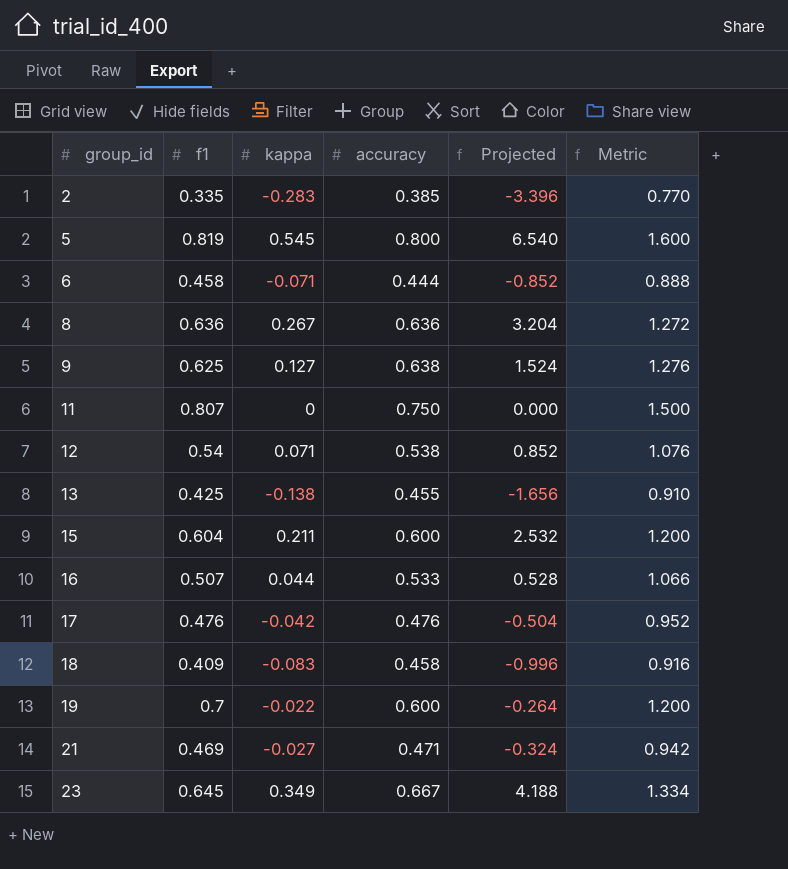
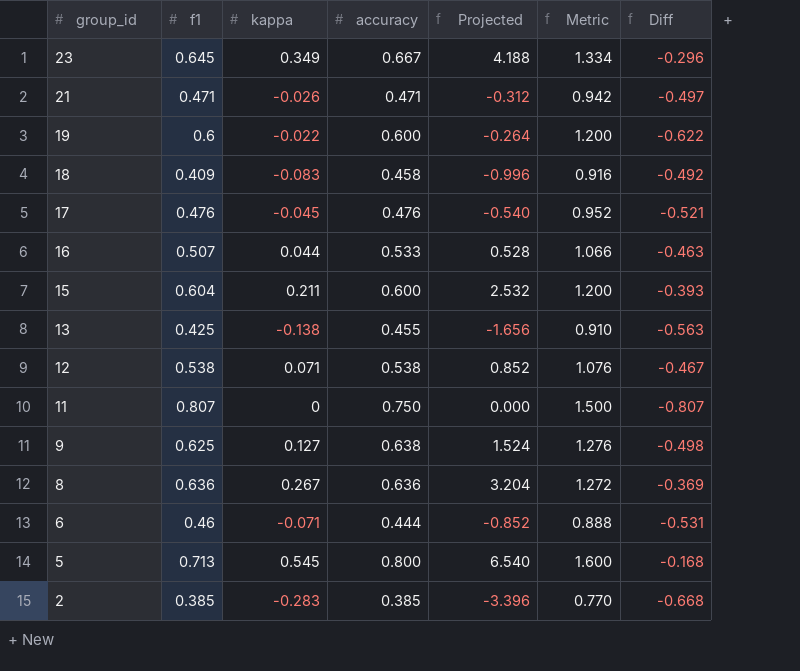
row order: group_id ascending -> group_id descending
column Diff | formula: none -> [kappa] - [f1]
21 | f1: 0.469 -> 0.471
21 | kappa: -0.027 -> -0.026
21 | Projected: -0.324 -> -0.312
19 | f1: 0.7 -> 0.6
17 | kappa: -0.042 -> -0.045
17 | Projected: -0.504 -> -0.540
12 | f1: 0.54 -> 0.538
6 | f1: 0.458 -> 0.46
5 | f1: 0.819 -> 0.713
2 | f1: 0.335 -> 0.385

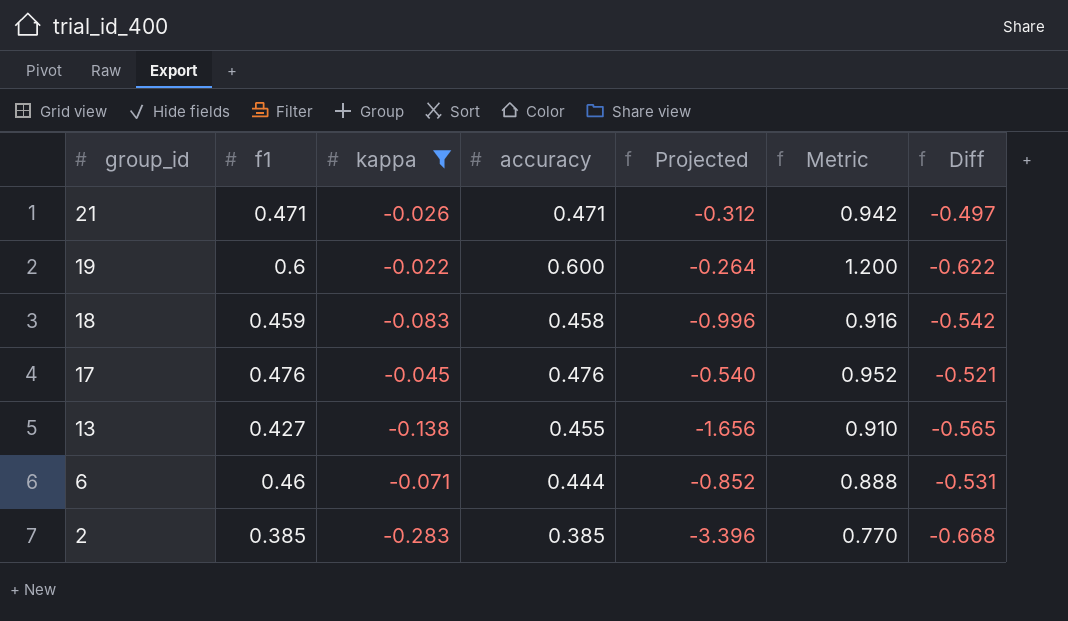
filter: none -> kappa <= -0.022
18 | f1: 0.409 -> 0.459
18 | Diff: -0.492 -> -0.542
13 | f1: 0.425 -> 0.427
13 | Diff: -0.563 -> -0.565

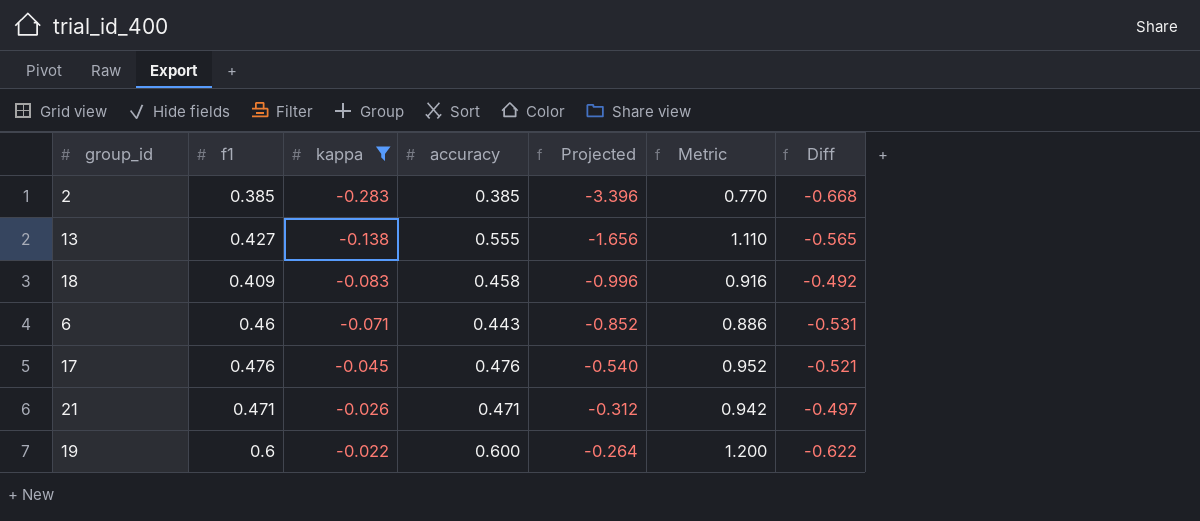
row order: group_id descending -> kappa ascending
13 | accuracy: 0.455 -> 0.555
13 | Metric: 0.910 -> 1.110
18 | f1: 0.459 -> 0.409
18 | Diff: -0.542 -> -0.492
6 | accuracy: 0.444 -> 0.443
6 | Metric: 0.888 -> 0.886

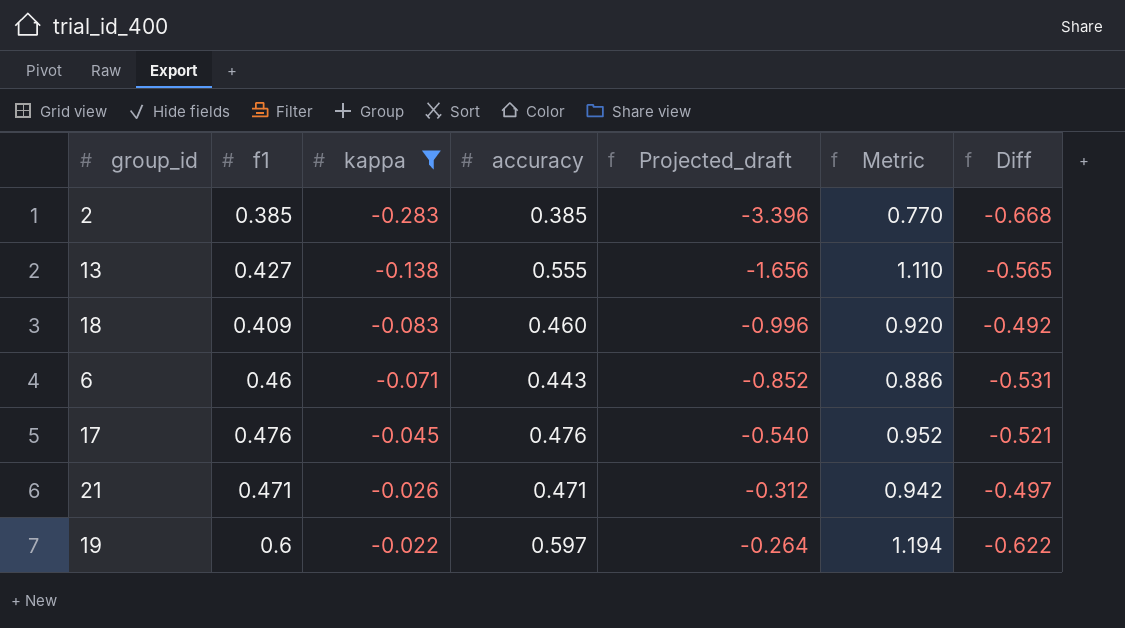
column name: Projected -> Projected_draft
18 | accuracy: 0.458 -> 0.460
18 | Metric: 0.916 -> 0.920
19 | accuracy: 0.600 -> 0.597
19 | Metric: 1.200 -> 1.194

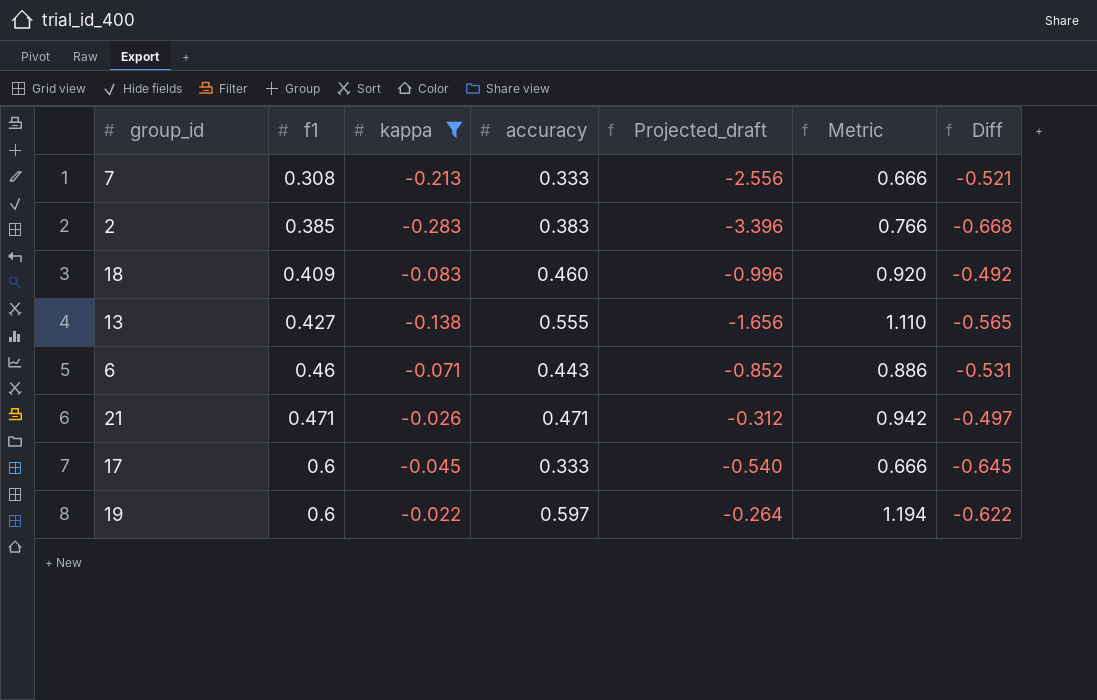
row order: kappa ascending -> f1 ascending
row 7: none -> 0.308 | -0.213 | 0.333 | -2.556 | 0.666 | -0.521
2 | accuracy: 0.385 -> 0.383
2 | Metric: 0.770 -> 0.766
17 | f1: 0.476 -> 0.6
17 | accuracy: 0.476 -> 0.333
17 | Metric: 0.952 -> 0.666
17 | Diff: -0.521 -> -0.645

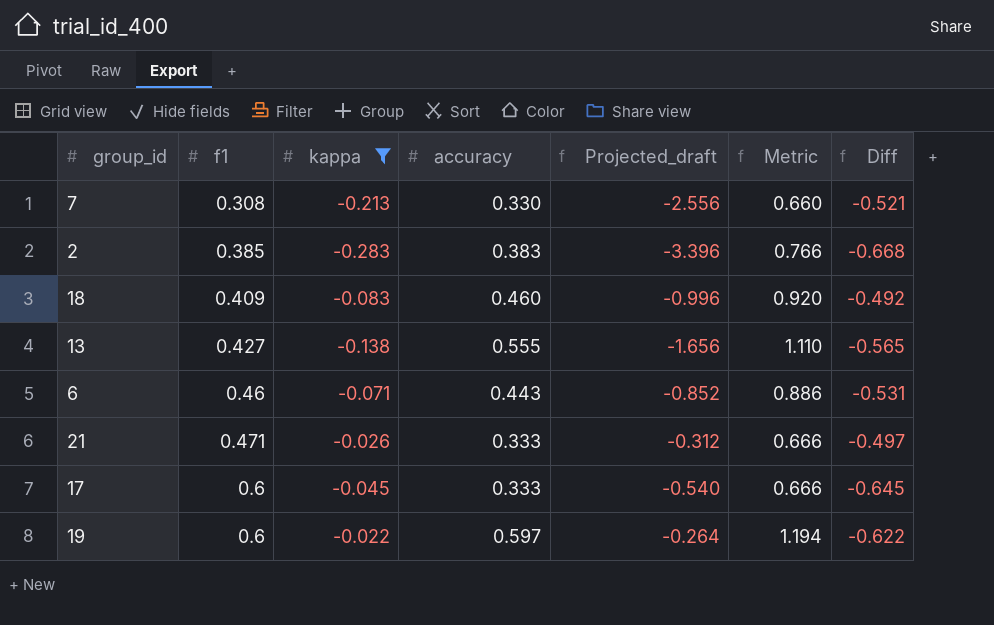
7 | accuracy: 0.333 -> 0.330
7 | Metric: 0.666 -> 0.660
21 | accuracy: 0.471 -> 0.333
21 | Metric: 0.942 -> 0.666

